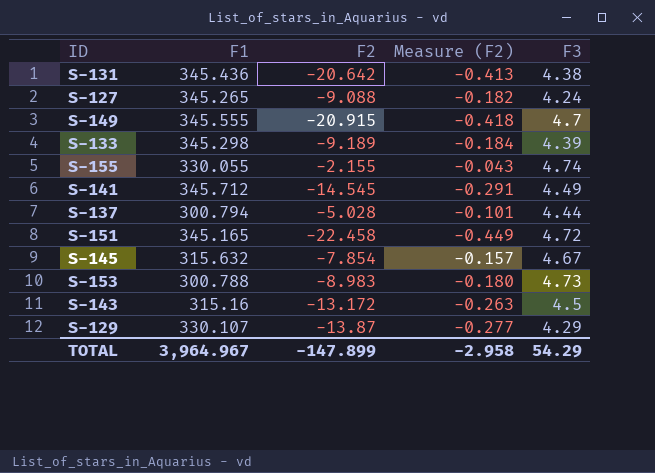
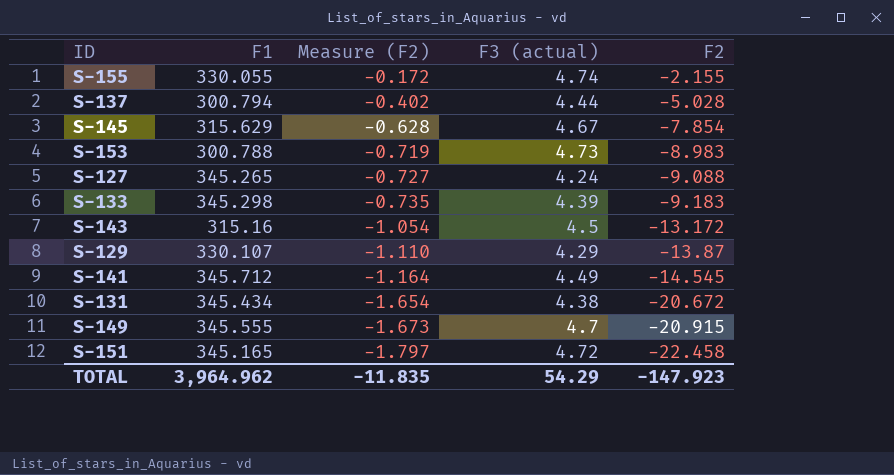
row order: none -> Measure (F2) descending
column Measure (F2) | formula: [F2] * 0.02 -> [F2] * 0.08
column name: F3 -> F3 (actual)
column F2 | position: 3 -> 5
S-145 | F1: 315.632 -> 315.629
S-133 | F2: -9.189 -> -9.183
S-131 | F1: 345.436 -> 345.434
S-131 | F2: -20.642 -> -20.672
TOTAL | F1: 3,964.967 -> 3,964.962
TOTAL | Measure (F2): -2.958 -> -11.835
TOTAL | F2: -147.899 -> -147.923

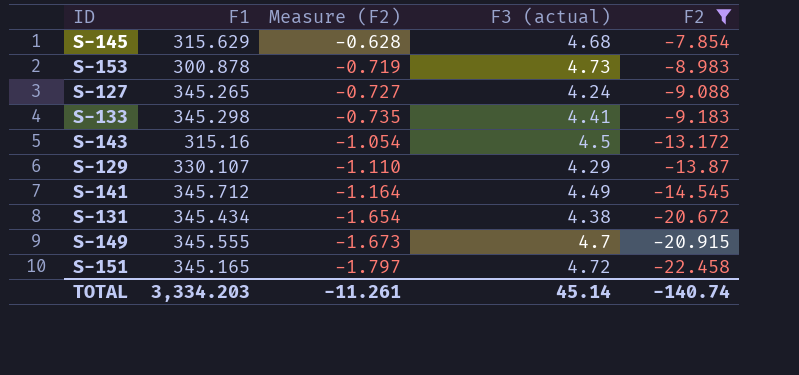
filter: none -> F2 <= -7.854
S-145 | F3 (actual): 4.67 -> 4.68
S-153 | F1: 300.788 -> 300.878
S-133 | F3 (actual): 4.39 -> 4.41
TOTAL | F1: 3,964.962 -> 3,334.203
TOTAL | Measure (F2): -11.835 -> -11.261
TOTAL | F3 (actual): 54.29 -> 45.14
TOTAL | F2: -147.923 -> -140.74

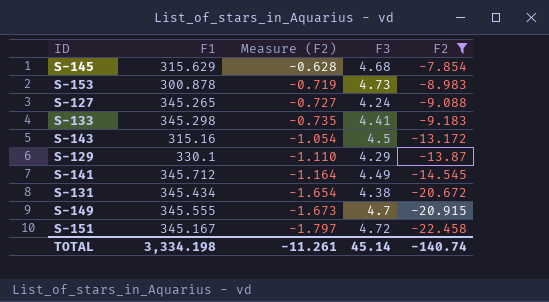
column name: F3 (actual) -> F3
S-129 | F1: 330.107 -> 330.1
S-151 | F1: 345.165 -> 345.167
TOTAL | F1: 3,334.203 -> 3,334.198

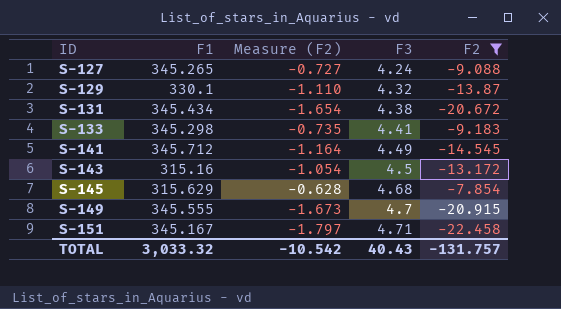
row order: Measure (F2) descending -> ID ascending
row S-153: 300.878 | -0.719 | 4.73 | -8.983 -> none
S-129 | F3: 4.29 -> 4.32
S-151 | F3: 4.72 -> 4.71
TOTAL | F1: 3,334.198 -> 3,033.32
TOTAL | Measure (F2): -11.261 -> -10.542
TOTAL | F3: 45.14 -> 40.43
TOTAL | F2: -140.74 -> -131.757

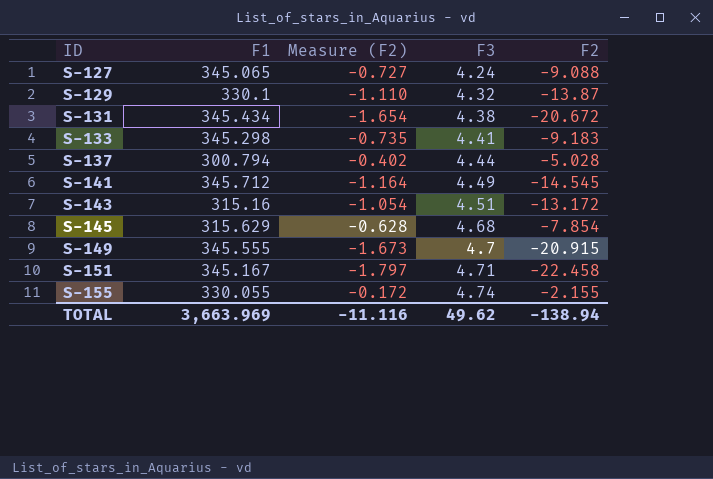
filter: F2 <= -7.854 -> none
S-127 | F1: 345.265 -> 345.065
S-143 | F3: 4.5 -> 4.51
TOTAL | F1: 3,033.32 -> 3,663.969
TOTAL | Measure (F2): -10.542 -> -11.116
TOTAL | F3: 40.43 -> 49.62
TOTAL | F2: -131.757 -> -138.94

